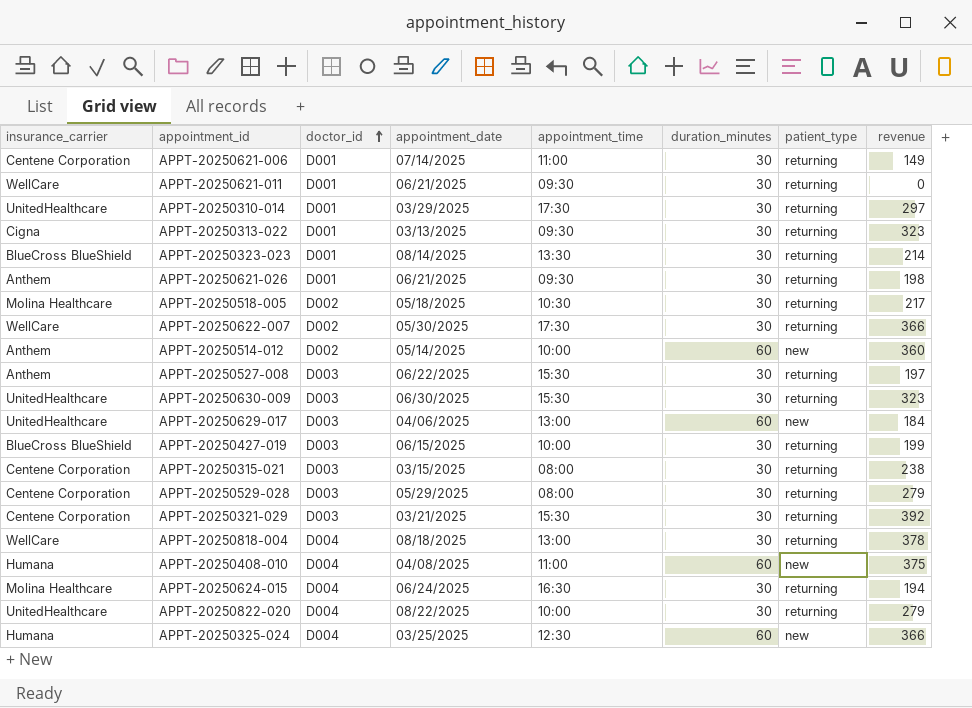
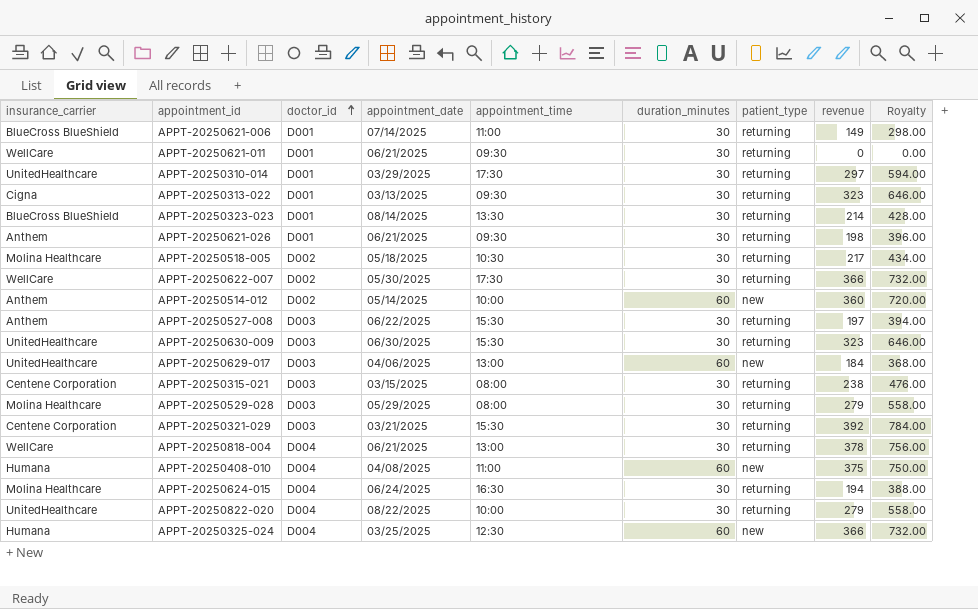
column Royalty | formula: none -> [revenue] * 2
row APPT-20250427-019: BlueCross BlueShield | D003 | 06/15/2025 | 10:00 | 30 | returning | 199 -> none
APPT-20250621-006 | insurance_carrier: Centene Corporation -> BlueCross BlueShield
APPT-20250529-028 | insurance_carrier: Centene Corporation -> Molina Healthcare
APPT-20250818-004 | appointment_date: 08/18/2025 -> 06/21/2025

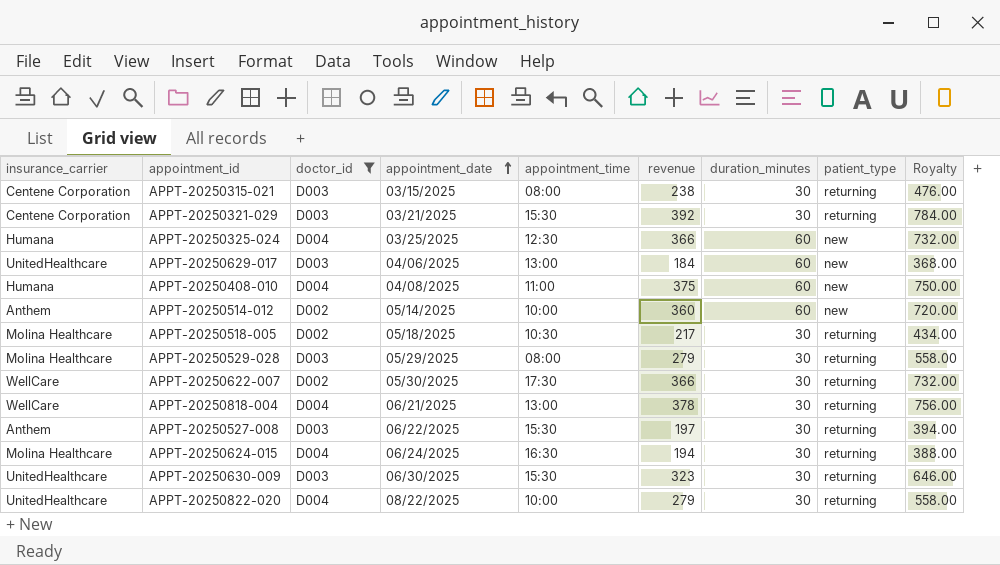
filter: none -> doctor_id != D001
row order: doctor_id ascending -> appointment_date ascending
column revenue | position: 8 -> 6

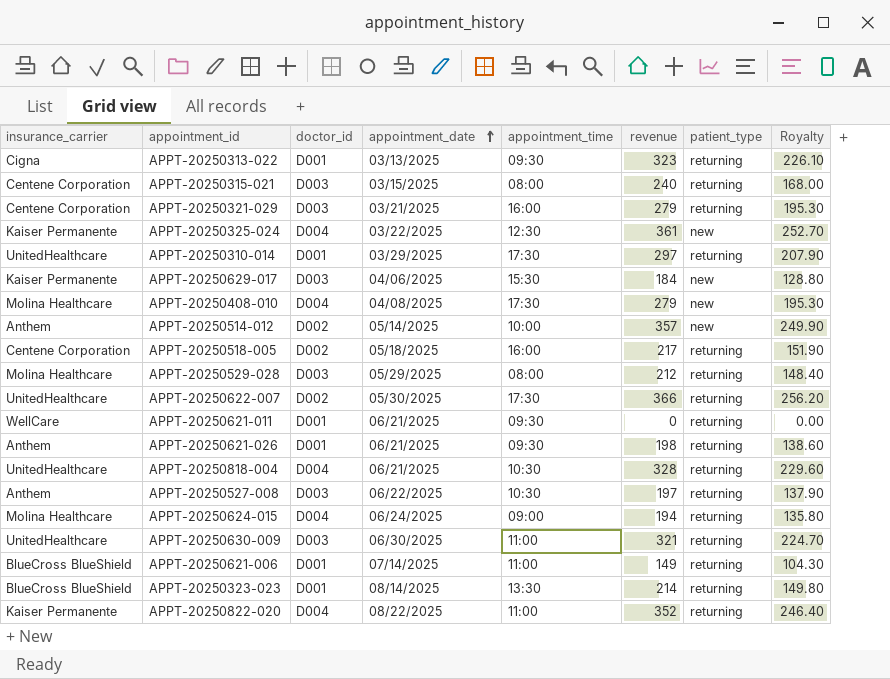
filter: doctor_id != D001 -> none
column duration_minutes | position: 7 -> none
column Royalty | formula: [revenue] * 2 -> [revenue] * 0.7
APPT-20250315-021 | revenue: 238 -> 240
APPT-20250321-029 | appointment_time: 15:30 -> 16:00
APPT-20250321-029 | revenue: 392 -> 279
APPT-20250325-024 | insurance_carrier: Humana -> Kaiser Permanente
APPT-20250325-024 | appointment_date: 03/25/2025 -> 03/22/2025
APPT-20250325-024 | revenue: 366 -> 361
APPT-20250629-017 | insurance_carrier: UnitedHealthcare -> Kaiser Permanente
APPT-20250629-017 | appointment_time: 13:00 -> 15:30
APPT-20250408-010 | insurance_carrier: Humana -> Molina Healthcare
APPT-20250408-010 | appointment_time: 11:00 -> 17:30
APPT-20250408-010 | revenue: 375 -> 279
APPT-20250514-012 | revenue: 360 -> 357
APPT-20250518-005 | insurance_carrier: Molina Healthcare -> Centene Corporation
APPT-20250518-005 | appointment_time: 10:30 -> 16:00
APPT-20250529-028 | revenue: 279 -> 212
APPT-20250622-007 | insurance_carrier: WellCare -> UnitedHealthcare
APPT-20250818-004 | insurance_carrier: WellCare -> UnitedHealthcare
APPT-20250818-004 | appointment_time: 13:00 -> 10:30
APPT-20250818-004 | revenue: 378 -> 328
APPT-20250527-008 | appointment_time: 15:30 -> 10:30
APPT-20250624-015 | appointment_time: 16:30 -> 09:00
APPT-20250630-009 | appointment_time: 15:30 -> 11:00
APPT-20250630-009 | revenue: 323 -> 321
APPT-20250822-020 | insurance_carrier: UnitedHealthcare -> Kaiser Permanente
APPT-20250822-020 | appointment_time: 10:00 -> 11:00
APPT-20250822-020 | revenue: 279 -> 352

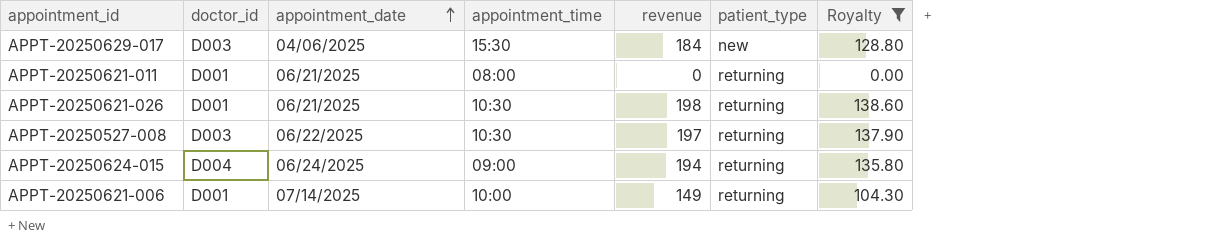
filter: none -> Royalty <= 138.60
column insurance_carrier | position: 1 -> none
APPT-20250621-011 | appointment_time: 09:30 -> 08:00
APPT-20250621-026 | appointment_time: 09:30 -> 10:30
APPT-20250621-006 | appointment_time: 11:00 -> 10:00

